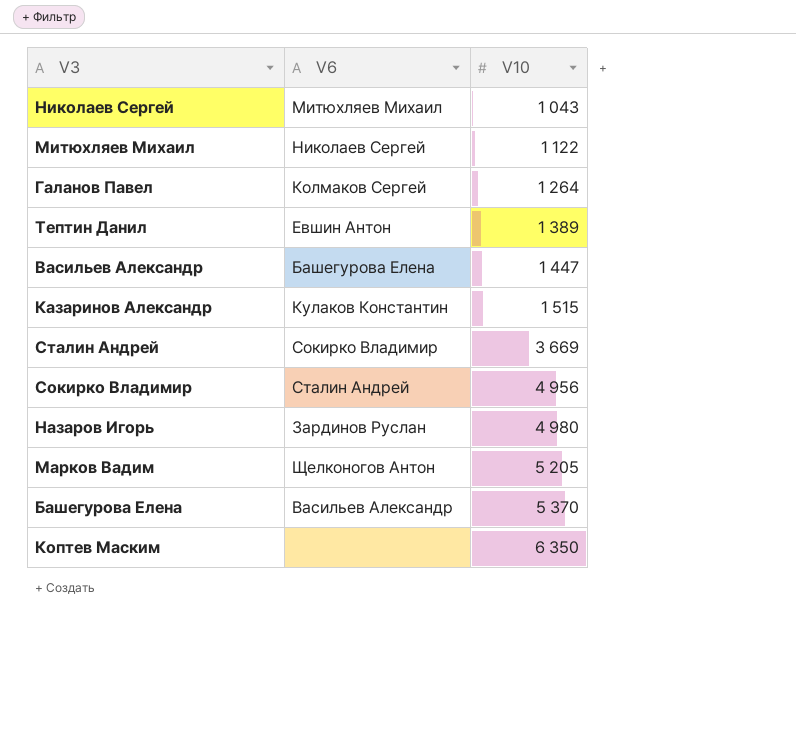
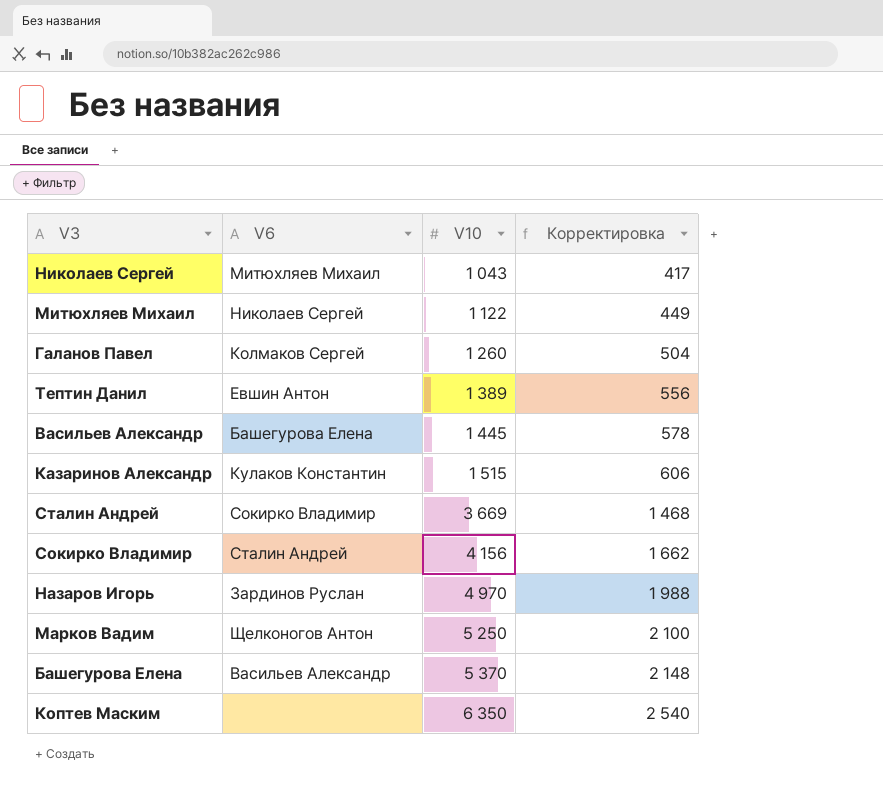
column Корректировка | formula: none -> [V10] * 0,4
Галанов Павел | V10: 1 264 -> 1 260
Васильев Александр | V10: 1 447 -> 1 445
Сокирко Владимир | V10: 4 956 -> 4 156
Назаров Игорь | V10: 4 980 -> 4 970
Марков Вадим | V10: 5 205 -> 5 250

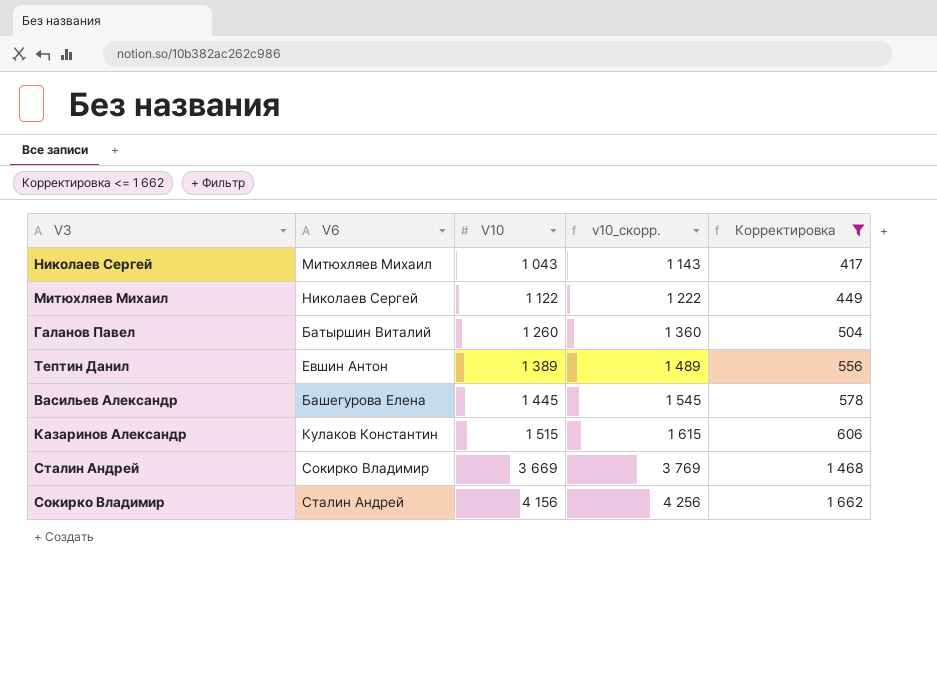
filter: none -> Корректировка <= 1 662
column v10_скорр. | formula: none -> [V10] + 100
Галанов Павел | V6: Колмаков Сергей -> Батыршин Виталий

